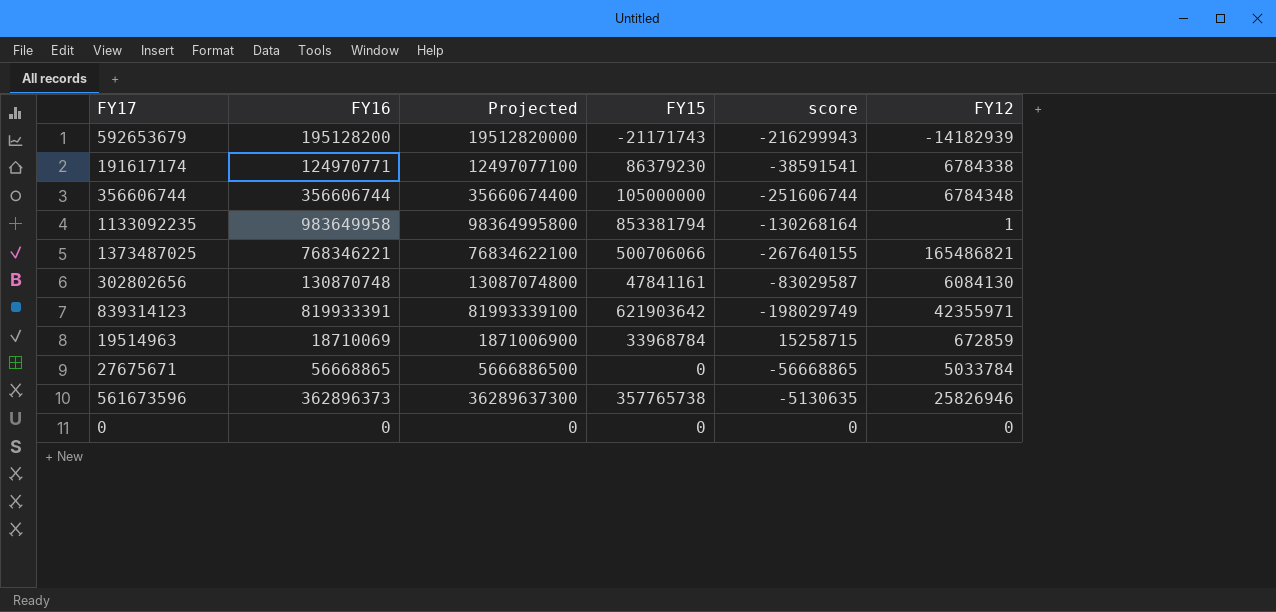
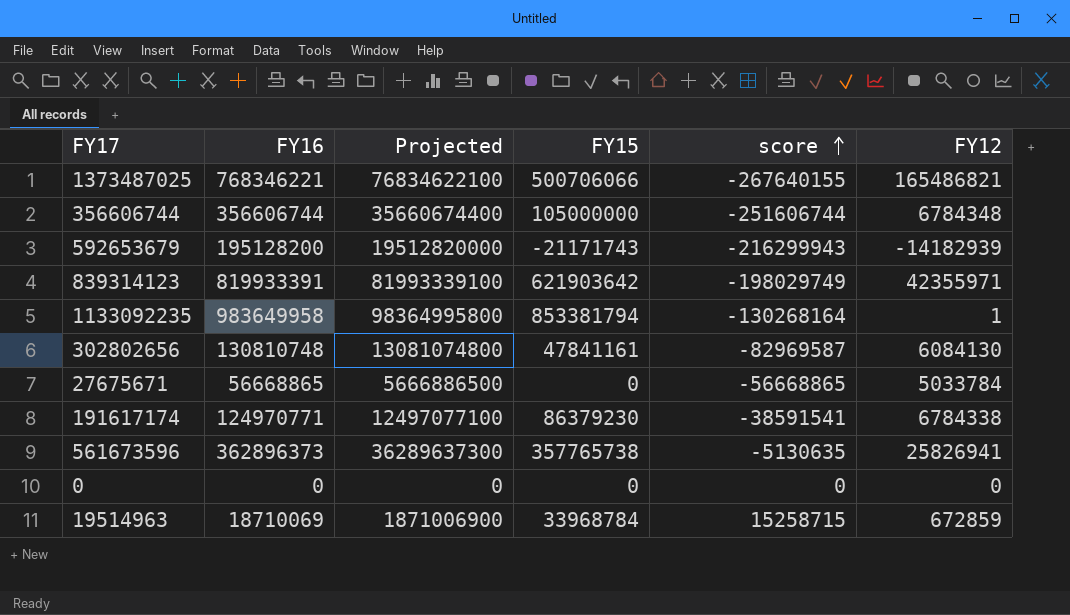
row order: none -> score ascending
302802656 | FY16: 130870748 -> 130810748
302802656 | Projected: 13087074800 -> 13081074800
302802656 | score: -83029587 -> -82969587
561673596 | FY12: 25826946 -> 25826941

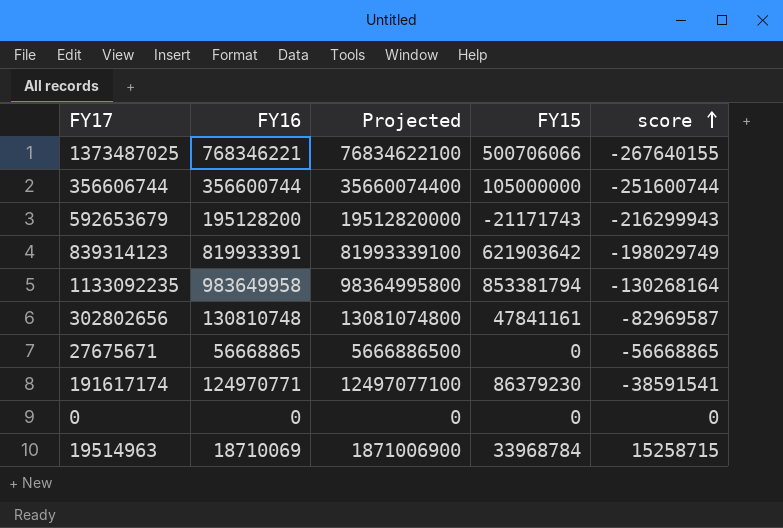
column FY12 | position: 6 -> none
row 561673596: 362896373 | 36289637300 | 357765738 | -5130635 | 25826941 -> none
356606744 | FY16: 356606744 -> 356600744
356606744 | Projected: 35660674400 -> 35660074400
356606744 | score: -251606744 -> -251600744

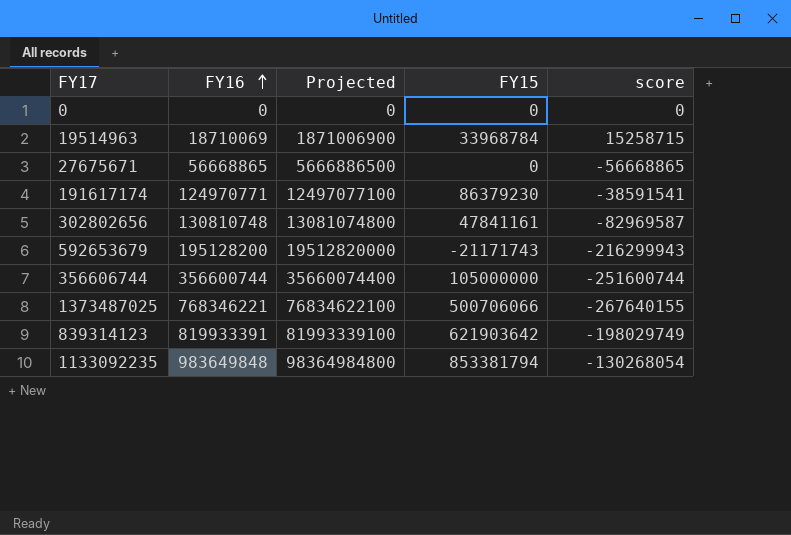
row order: score ascending -> FY16 ascending
1133092235 | FY16: 983649958 -> 983649848
1133092235 | Projected: 98364995800 -> 98364984800
1133092235 | score: -130268164 -> -130268054

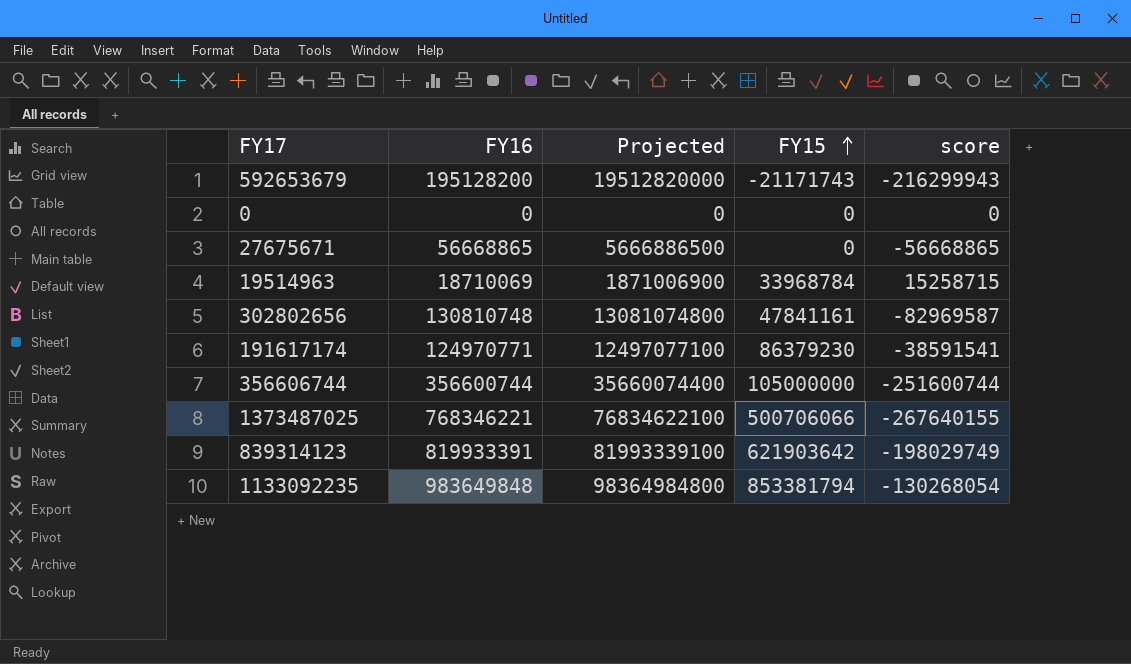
row order: FY16 ascending -> FY15 ascending

